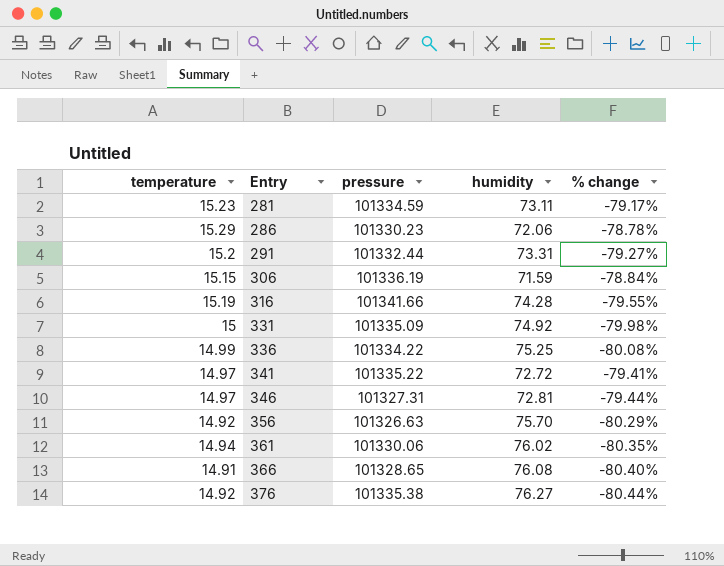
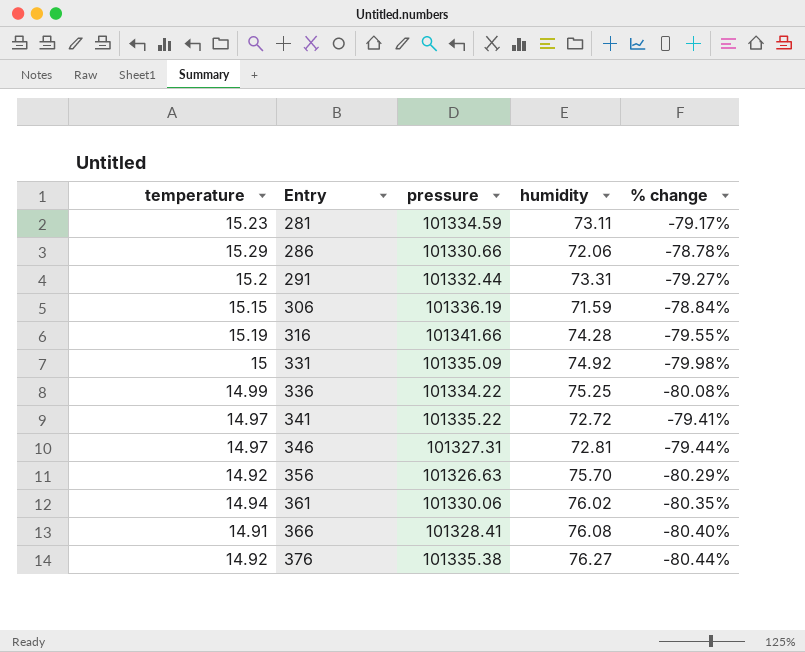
286 | pressure: 101330.23 -> 101330.66
366 | pressure: 101328.65 -> 101328.41

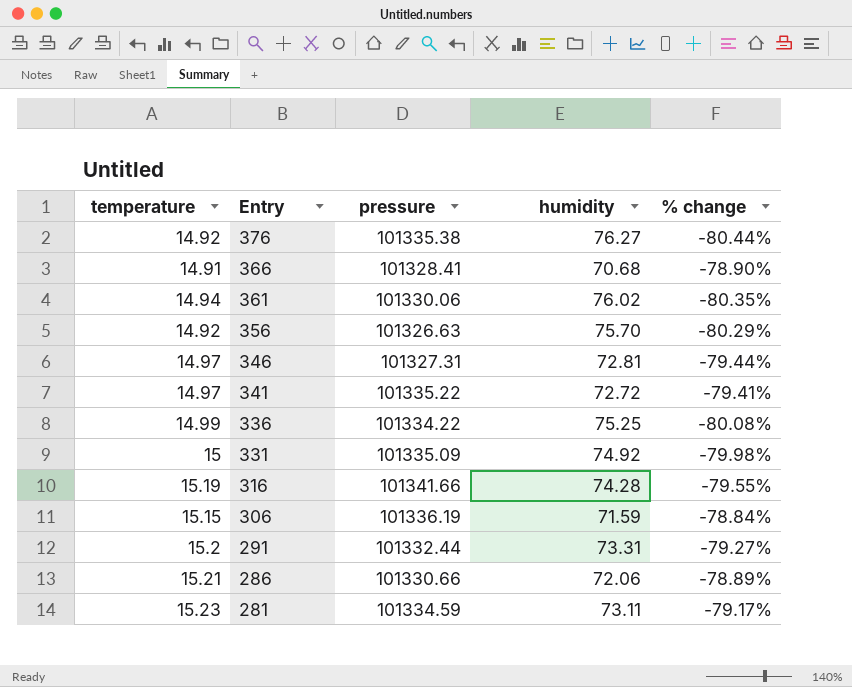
row order: Entry ascending -> Entry descending
366 | humidity: 76.08 -> 70.68
366 | % change: -80.40% -> -78.90%
286 | temperature: 15.29 -> 15.21
286 | % change: -78.78% -> -78.89%

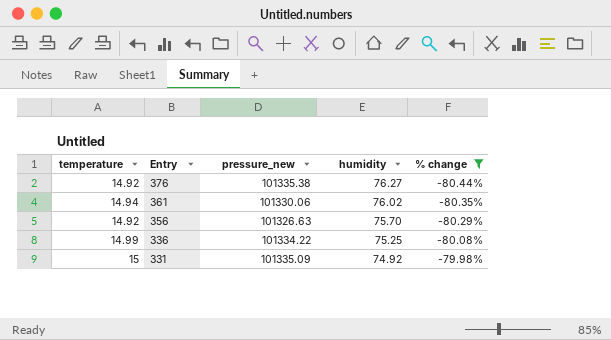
filter: none -> % change <= -79.98%
column name: pressure -> pressure_new

